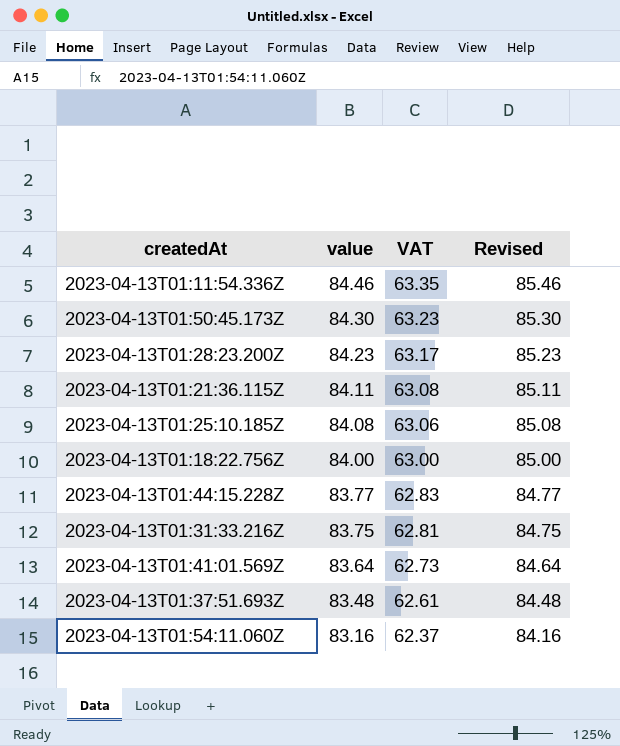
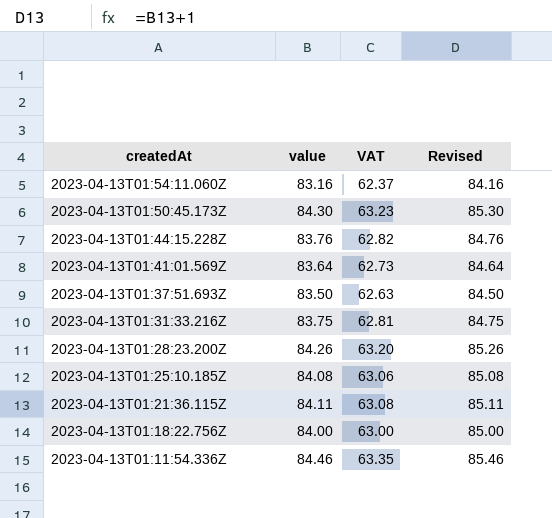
row order: value descending -> createdAt descending
2023-04-13T01:44:15.228Z | value: 83.77 -> 83.76
2023-04-13T01:44:15.228Z | VAT: 62.83 -> 62.82
2023-04-13T01:44:15.228Z | Revised: 84.77 -> 84.76
2023-04-13T01:37:51.693Z | value: 83.48 -> 83.50
2023-04-13T01:37:51.693Z | VAT: 62.61 -> 62.63
2023-04-13T01:37:51.693Z | Revised: 84.48 -> 84.50
2023-04-13T01:28:23.200Z | value: 84.23 -> 84.26
2023-04-13T01:28:23.200Z | VAT: 63.17 -> 63.20
2023-04-13T01:28:23.200Z | Revised: 85.23 -> 85.26

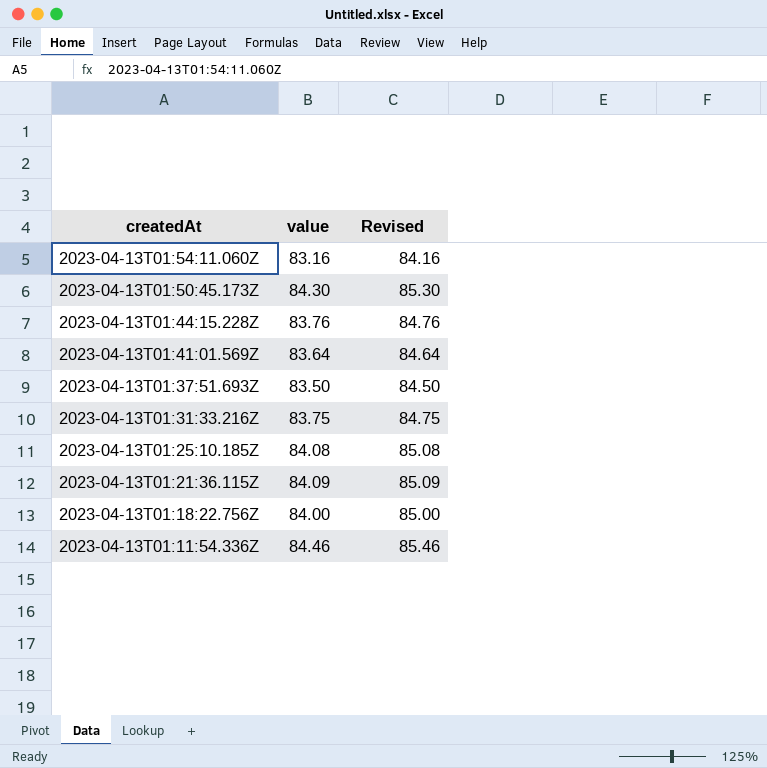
column VAT | formula: [value] * 0.75 -> none
row 2023-04-13T01:28:23.200Z: 84.26 | 63.20 | 85.26 -> none
2023-04-13T01:21:36.115Z | value: 84.11 -> 84.09
2023-04-13T01:21:36.115Z | Revised: 85.11 -> 85.09

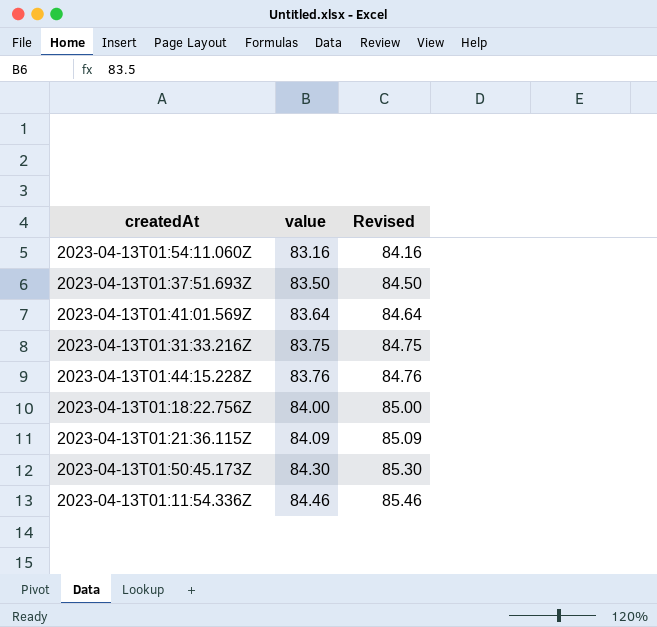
row order: createdAt descending -> value ascending
row 2023-04-13T01:25:10.185Z: 84.08 | 85.08 -> none

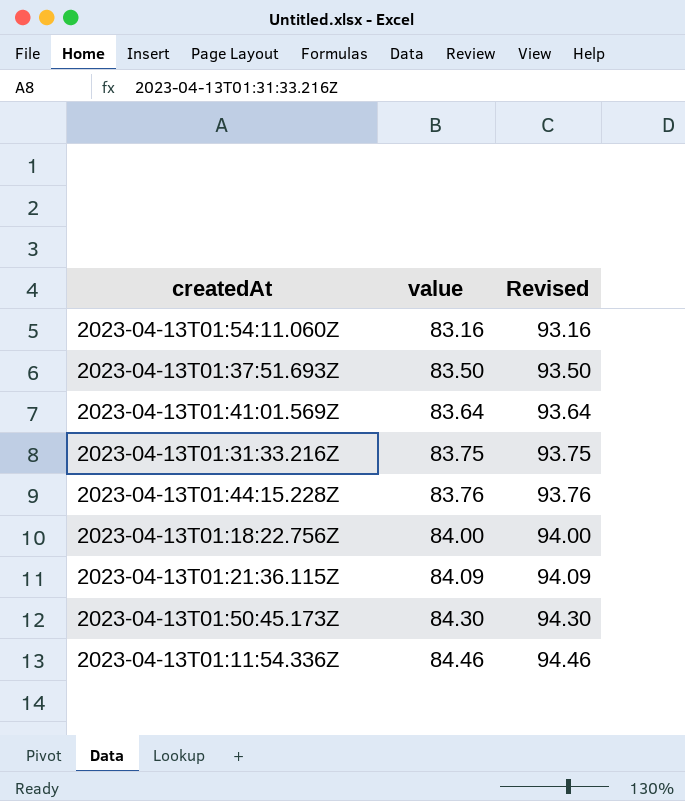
column Revised | formula: [value] + 1 -> [value] + 10

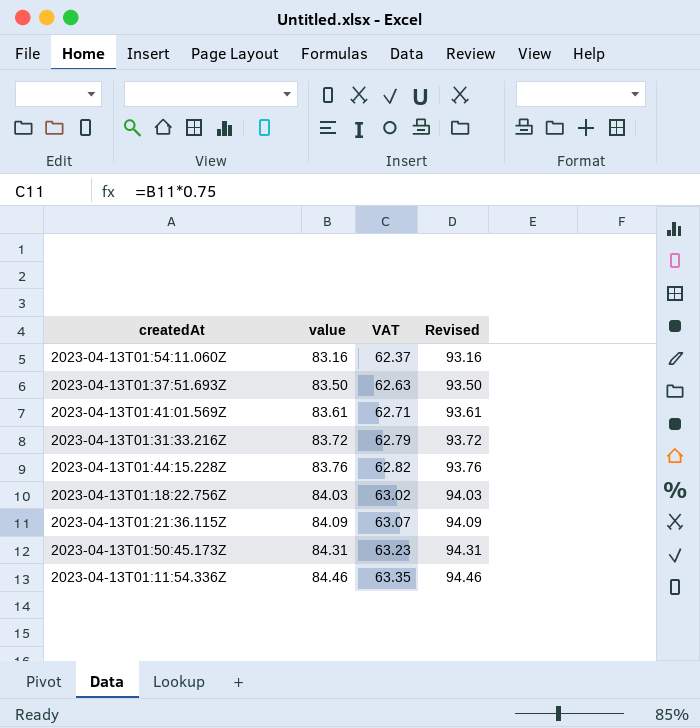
column VAT | formula: none -> [value] * 0.75
2023-04-13T01:41:01.569Z | value: 83.64 -> 83.61
2023-04-13T01:41:01.569Z | Revised: 93.64 -> 93.61
2023-04-13T01:31:33.216Z | value: 83.75 -> 83.72
2023-04-13T01:31:33.216Z | Revised: 93.75 -> 93.72
2023-04-13T01:18:22.756Z | value: 84.00 -> 84.03
2023-04-13T01:18:22.756Z | Revised: 94.00 -> 94.03
2023-04-13T01:50:45.173Z | value: 84.30 -> 84.31
2023-04-13T01:50:45.173Z | Revised: 94.30 -> 94.31

